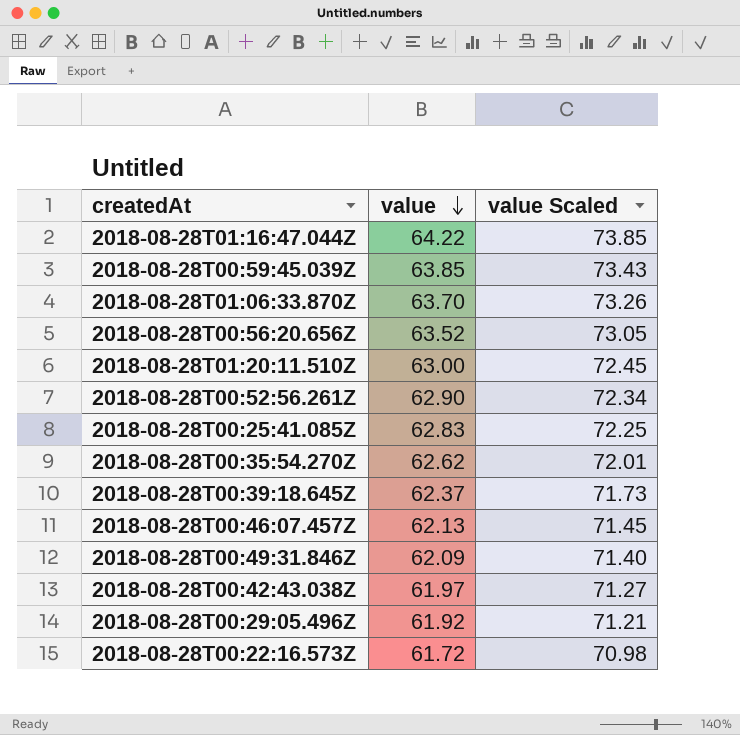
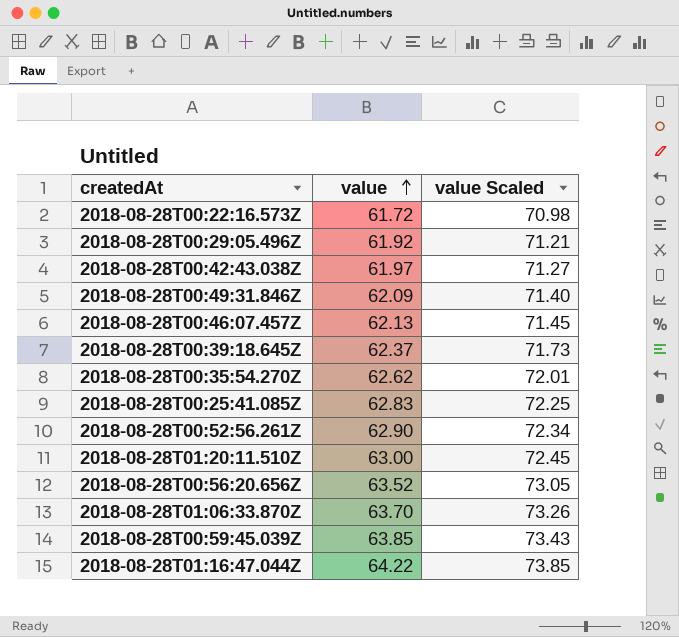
row order: value descending -> value ascending

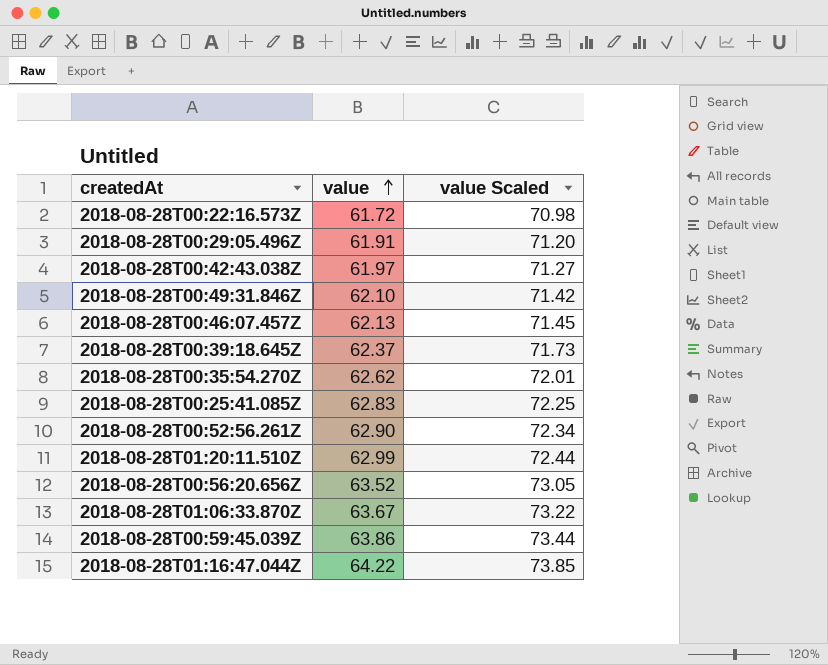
2018-08-28T00:29:05.496Z | value: 61.92 -> 61.91
2018-08-28T00:29:05.496Z | value Scaled: 71.21 -> 71.20
2018-08-28T00:49:31.846Z | value: 62.09 -> 62.10
2018-08-28T00:49:31.846Z | value Scaled: 71.40 -> 71.42
2018-08-28T01:20:11.510Z | value: 63.00 -> 62.99
2018-08-28T01:20:11.510Z | value Scaled: 72.45 -> 72.44
2018-08-28T01:06:33.870Z | value: 63.70 -> 63.67
2018-08-28T01:06:33.870Z | value Scaled: 73.26 -> 73.22
2018-08-28T00:59:45.039Z | value: 63.85 -> 63.86
2018-08-28T00:59:45.039Z | value Scaled: 73.43 -> 73.44

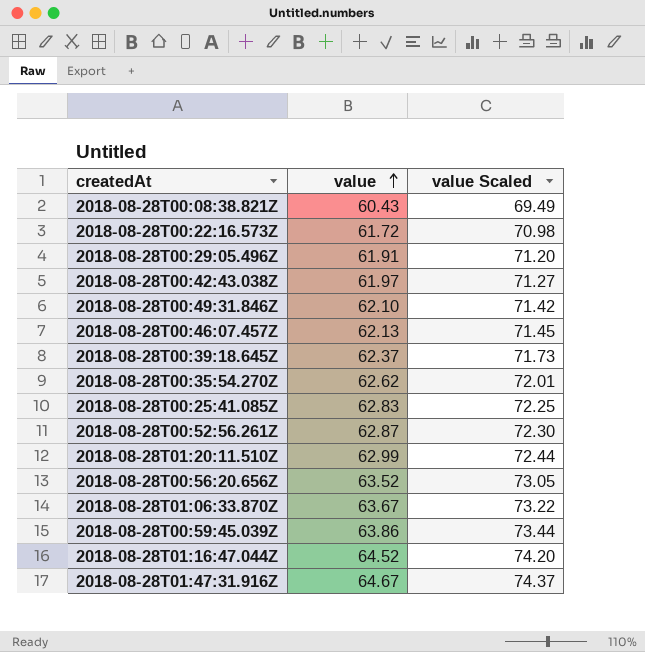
row 2018-08-28T00:08:38.821Z: none -> 60.43 | 69.49
2018-08-28T00:52:56.261Z | value: 62.90 -> 62.87
2018-08-28T00:52:56.261Z | value Scaled: 72.34 -> 72.30
2018-08-28T01:16:47.044Z | value: 64.22 -> 64.52
2018-08-28T01:16:47.044Z | value Scaled: 73.85 -> 74.20
row 2018-08-28T01:47:31.916Z: none -> 64.67 | 74.37

